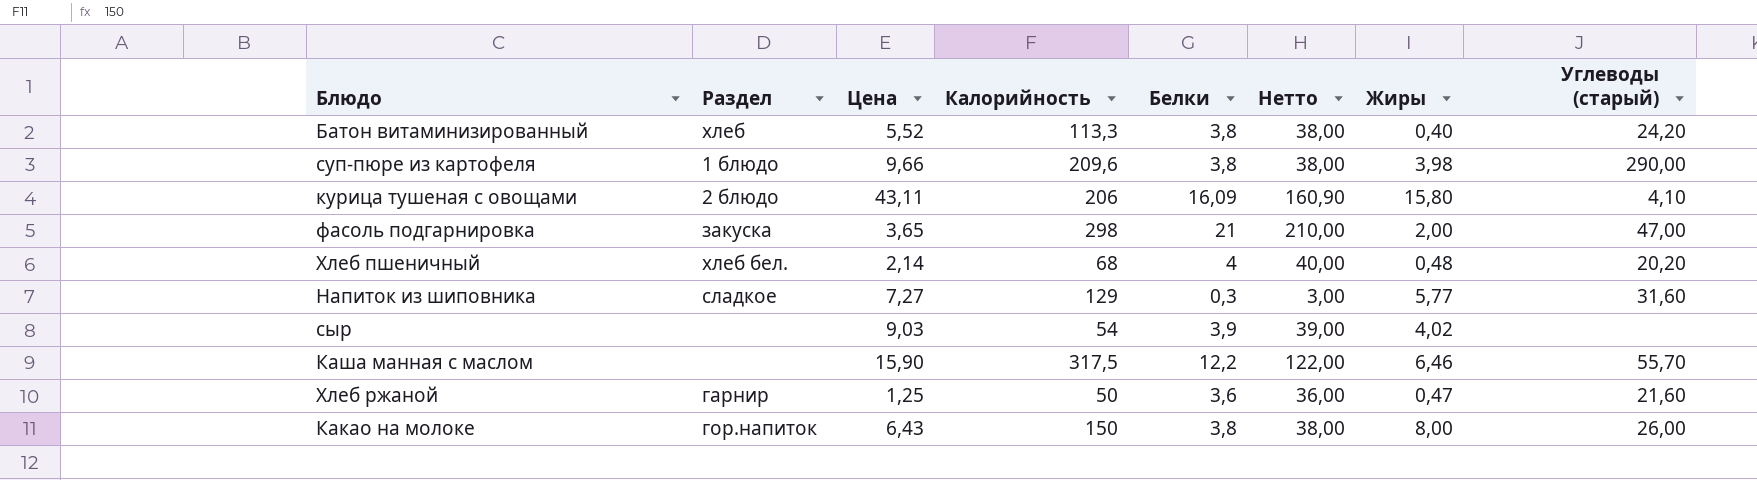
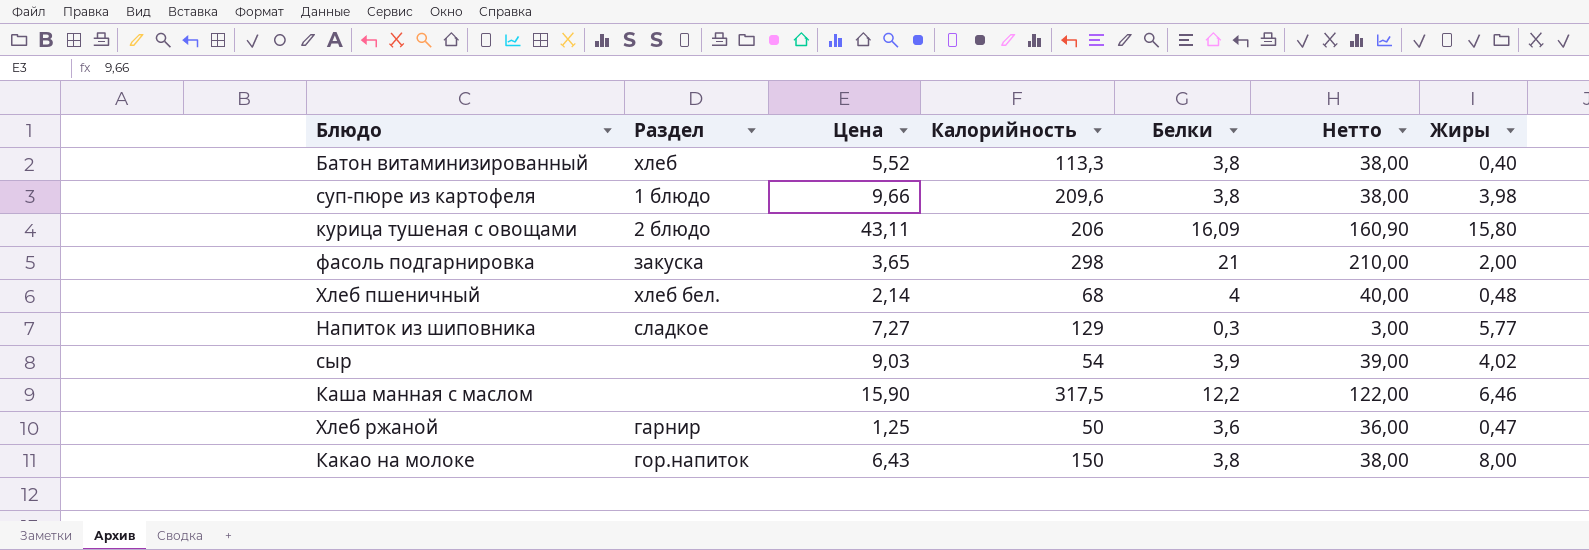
column Углеводы (старый) | position: 8 -> none

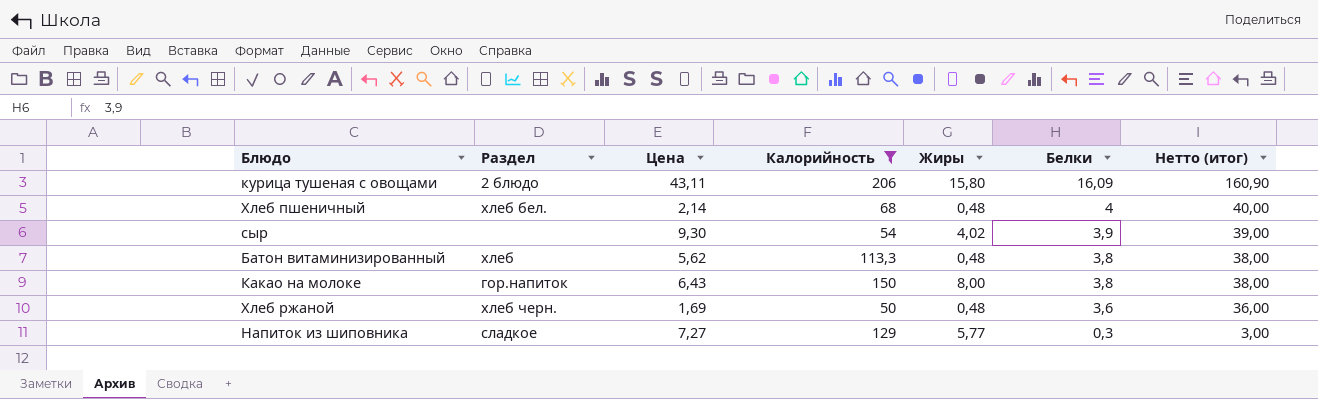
filter: none -> Калорийность <= 206
row order: none -> Белки descending
column Жиры | position: 7 -> 5
column name: Нетто -> Нетто (итог)
сыр | Цена: 9,03 -> 9,30
Батон витаминизированный | Цена: 5,52 -> 5,62
Батон витаминизированный | Жиры: 0,40 -> 0,48
Хлеб ржаной | Раздел: гарнир -> хлеб черн.
Хлеб ржаной | Цена: 1,25 -> 1,69
Хлеб ржаной | Жиры: 0,47 -> 0,48

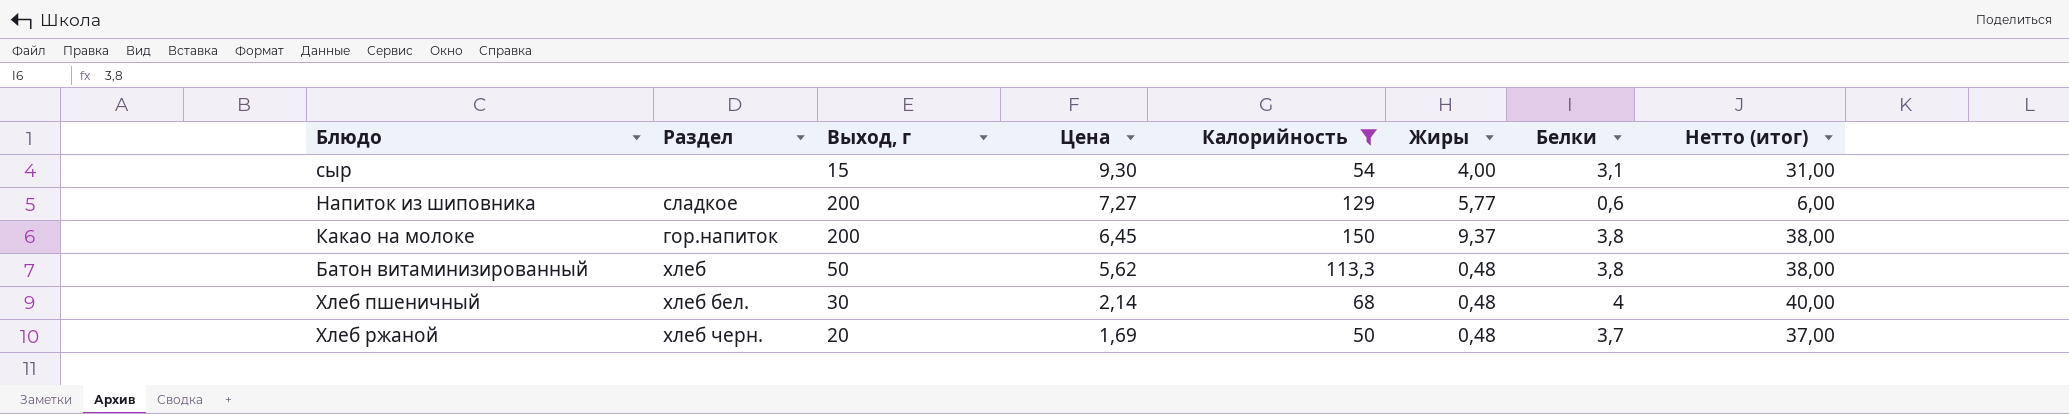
row order: Белки descending -> Цена descending
column Выход, г | position: none -> 3
row курица тушеная с овощами: 2 блюдо | 43,11 | 206 | 15,80 | 16,09 | 160,90 -> none
сыр | Жиры: 4,02 -> 4,00
сыр | Белки: 3,9 -> 3,1
сыр | Нетто (итог): 39,00 -> 31,00
Напиток из шиповника | Белки: 0,3 -> 0,6
Напиток из шиповника | Нетто (итог): 3,00 -> 6,00
Какао на молоке | Цена: 6,43 -> 6,45
Какао на молоке | Жиры: 8,00 -> 9,37
Хлеб ржаной | Белки: 3,6 -> 3,7
Хлеб ржаной | Нетто (итог): 36,00 -> 37,00

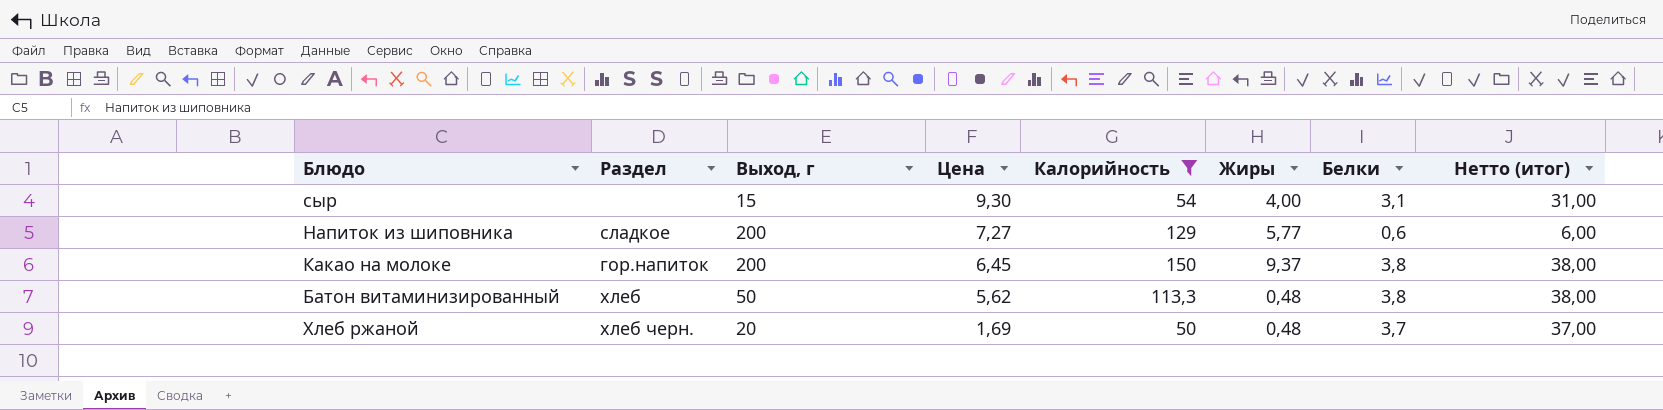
row Хлеб пшеничный: хлеб бел. | 30 | 2,14 | 68 | 0,48 | 4 | 40,00 -> none

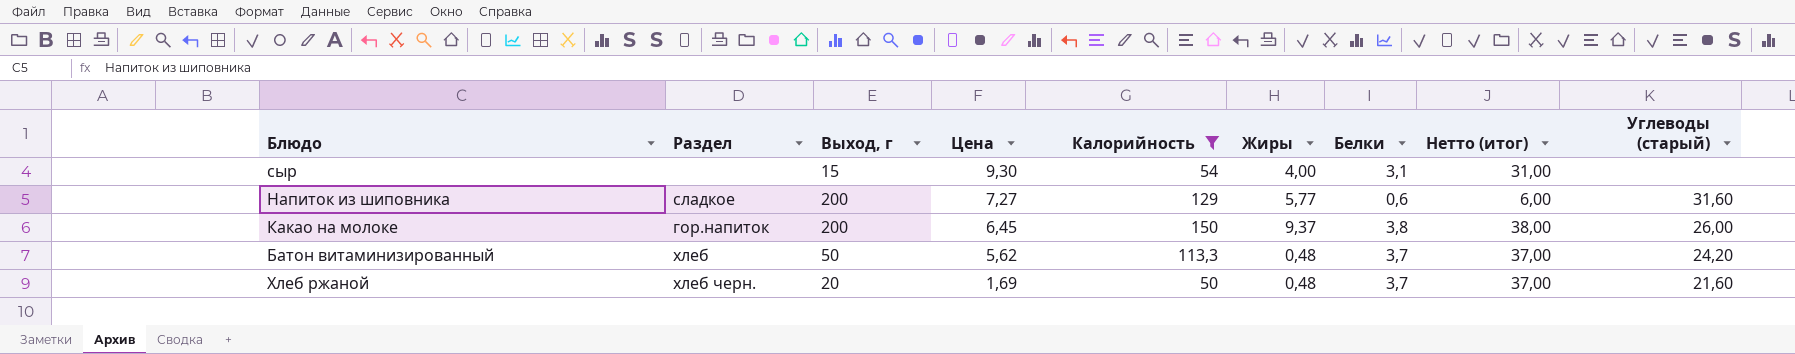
column Углеводы (старый) | position: none -> 9
Батон витаминизированный | Белки: 3,8 -> 3,7
Батон витаминизированный | Нетто (итог): 38,00 -> 37,00

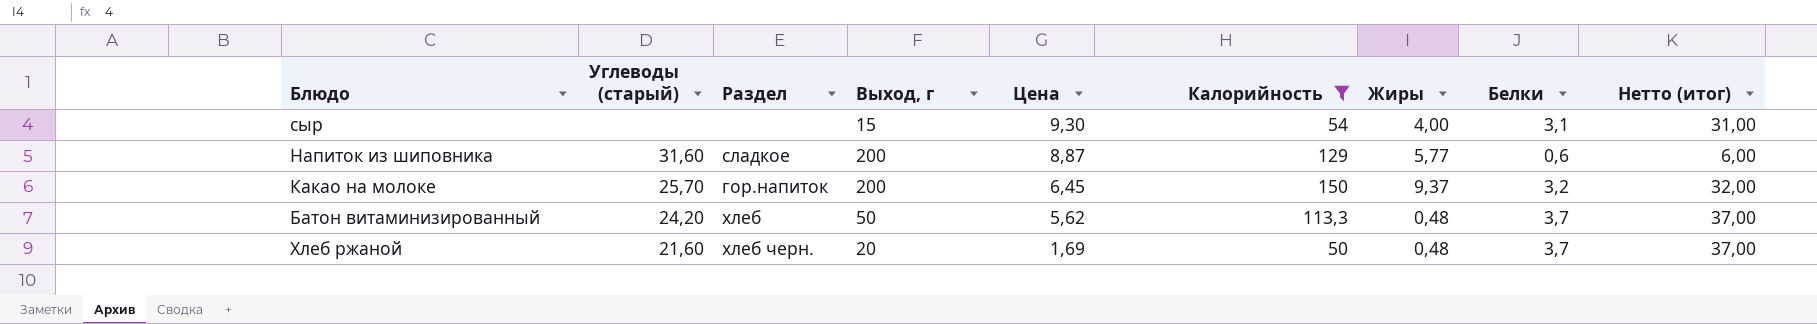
column Углеводы (старый) | position: 9 -> 2
Напиток из шиповника | Цена: 7,27 -> 8,87
Какао на молоке | Углеводы (старый): 26,00 -> 25,70
Какао на молоке | Белки: 3,8 -> 3,2
Какао на молоке | Нетто (итог): 38,00 -> 32,00

